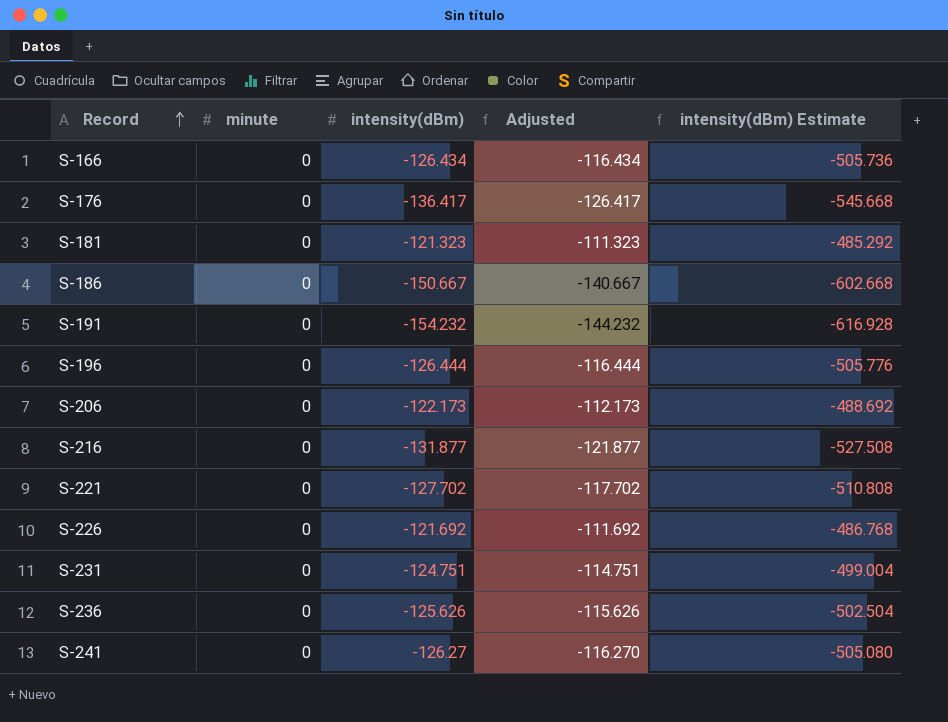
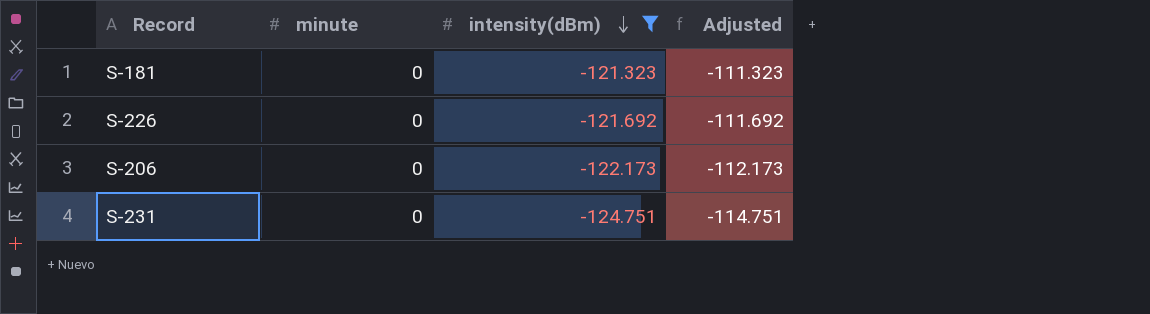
filter: none -> intensity(dBm) >= -124.751
row order: Record ascending -> intensity(dBm) descending
column intensity(dBm) Estimate | formula: [intensity(dBm)] * 4 -> none

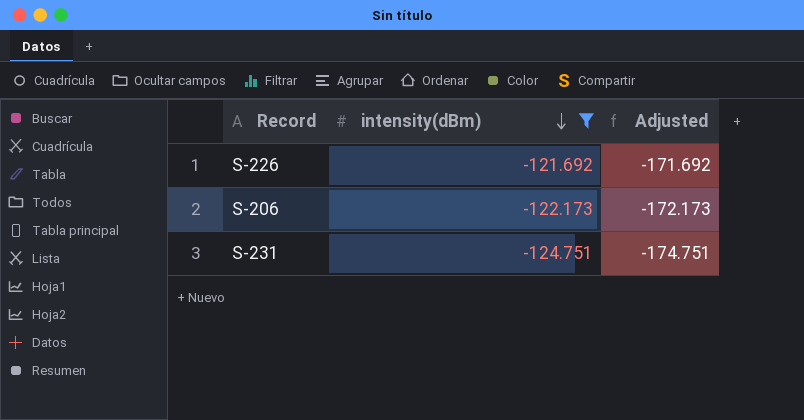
column minute | position: 2 -> none
column Adjusted | formula: [intensity(dBm)] + 10 -> [intensity(dBm)] - 50
row S-181: 0 | -121.323 | -111.323 -> none

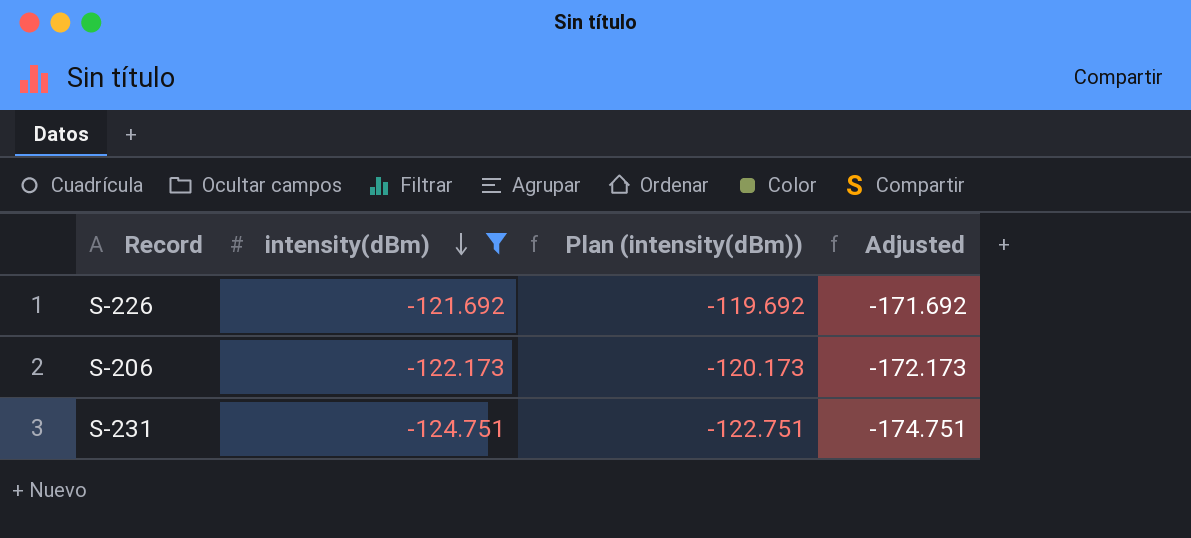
column Plan (intensity(dBm)) | formula: none -> [intensity(dBm)] + 2

